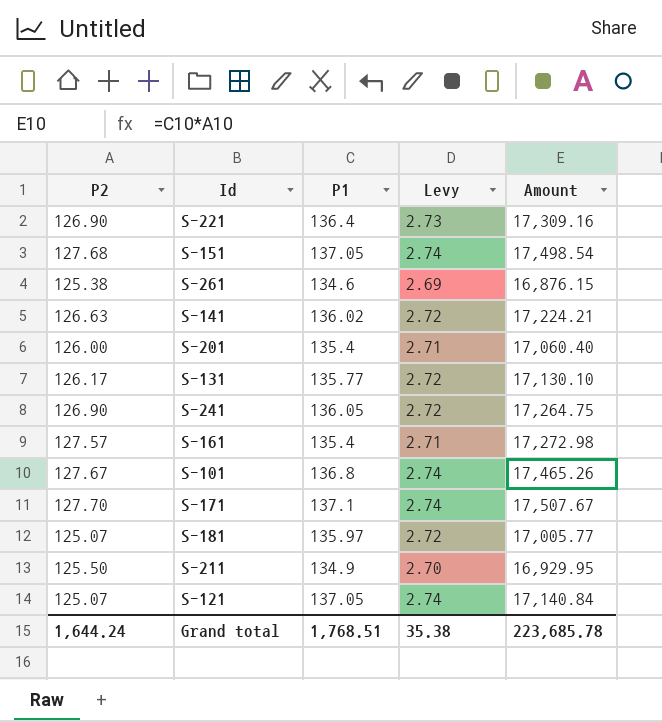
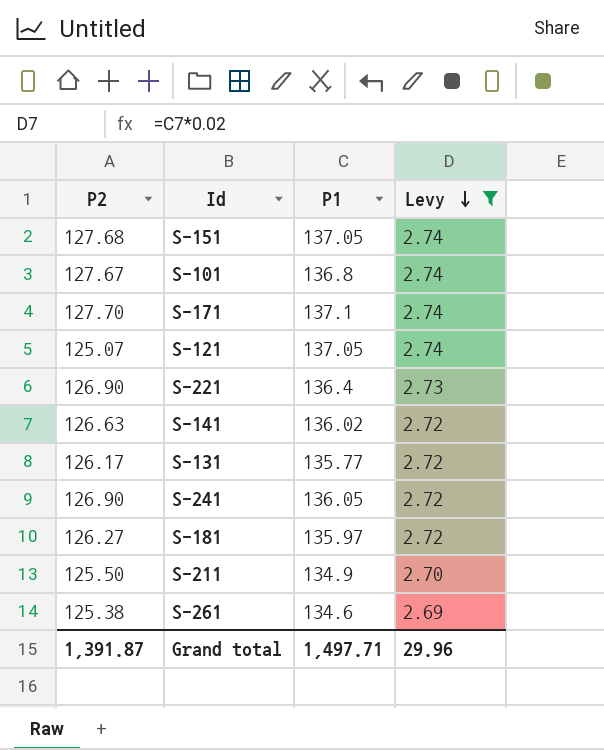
filter: none -> Levy != 2.71
row order: none -> Levy descending
column Amount | formula: [P2] * [P1] -> none
S-181 | P2: 125.07 -> 126.27
Grand total | P2: 1,644.24 -> 1,391.87
Grand total | P1: 1,768.51 -> 1,497.71
Grand total | Levy: 35.38 -> 29.96

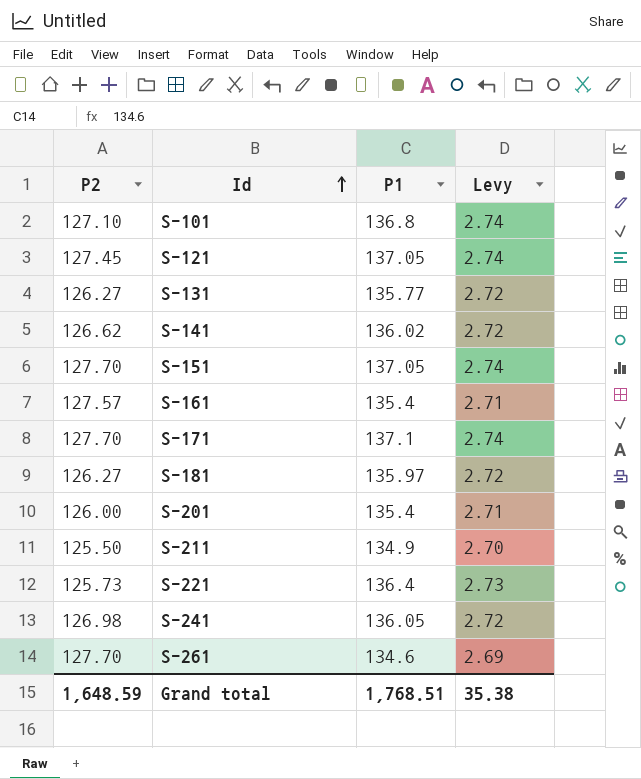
filter: Levy != 2.71 -> none
row order: Levy descending -> Id ascending
S-101 | P2: 127.67 -> 127.10
S-121 | P2: 125.07 -> 127.45
S-131 | P2: 126.17 -> 126.27
S-141 | P2: 126.63 -> 126.62
S-151 | P2: 127.68 -> 127.70
S-221 | P2: 126.90 -> 125.73
S-241 | P2: 126.90 -> 126.98
S-261 | P2: 125.38 -> 127.70
Grand total | P2: 1,391.87 -> 1,648.59
Grand total | P1: 1,497.71 -> 1,768.51
Grand total | Levy: 29.96 -> 35.38

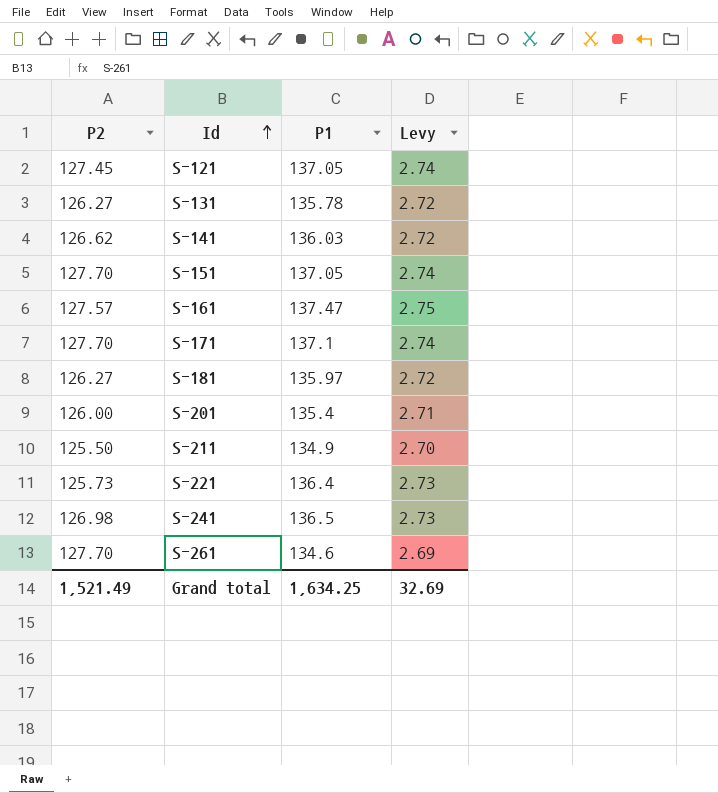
row S-101: 127.10 | 136.8 | 2.74 -> none
S-131 | P1: 135.77 -> 135.78
S-141 | P1: 136.02 -> 136.03
S-161 | P1: 135.4 -> 137.47
S-161 | Levy: 2.71 -> 2.75
S-241 | P1: 136.05 -> 136.5
S-241 | Levy: 2.72 -> 2.73
Grand total | P2: 1,648.59 -> 1,521.49
Grand total | P1: 1,768.51 -> 1,634.25
Grand total | Levy: 35.38 -> 32.69

